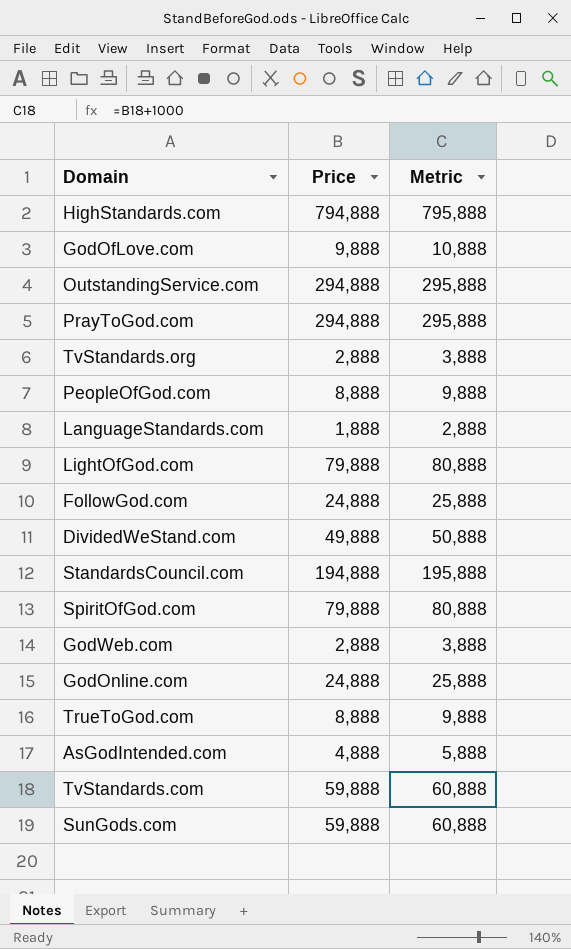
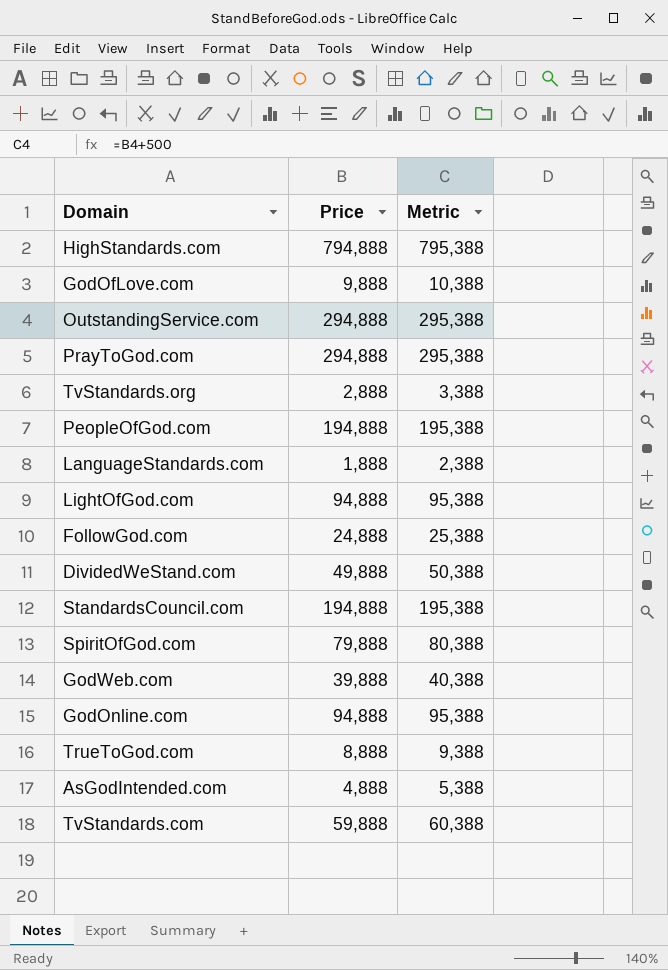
column Metric | formula: [Price] + 1000 -> [Price] + 500
row SunGods.com: 59,888 | 60,888 -> none
PeopleOfGod.com | Price: 8,888 -> 194,888
LightOfGod.com | Price: 79,888 -> 94,888
GodWeb.com | Price: 2,888 -> 39,888
GodOnline.com | Price: 24,888 -> 94,888

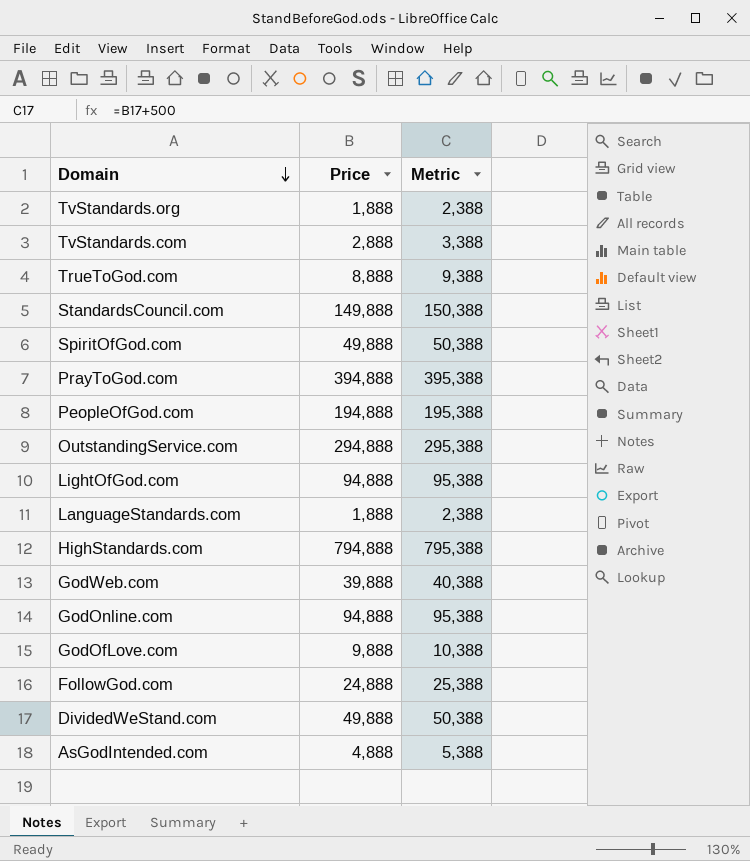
row order: none -> Domain descending
TvStandards.org | Price: 2,888 -> 1,888
TvStandards.org | Metric: 3,388 -> 2,388
TvStandards.com | Price: 59,888 -> 2,888
TvStandards.com | Metric: 60,388 -> 3,388
StandardsCouncil.com | Price: 194,888 -> 149,888
StandardsCouncil.com | Metric: 195,388 -> 150,388
SpiritOfGod.com | Price: 79,888 -> 49,888
SpiritOfGod.com | Metric: 80,388 -> 50,388
PrayToGod.com | Price: 294,888 -> 394,888
PrayToGod.com | Metric: 295,388 -> 395,388

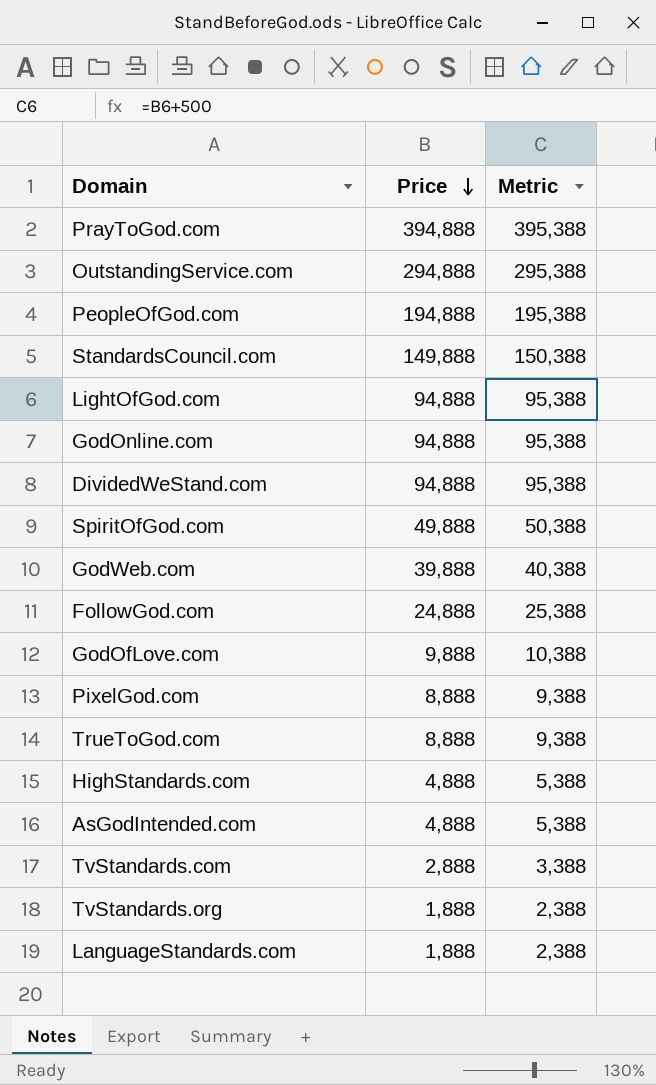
row order: Domain descending -> Price descending
DividedWeStand.com | Price: 49,888 -> 94,888
DividedWeStand.com | Metric: 50,388 -> 95,388
row PixelGod.com: none -> 8,888 | 9,388
HighStandards.com | Price: 794,888 -> 4,888
HighStandards.com | Metric: 795,388 -> 5,388

